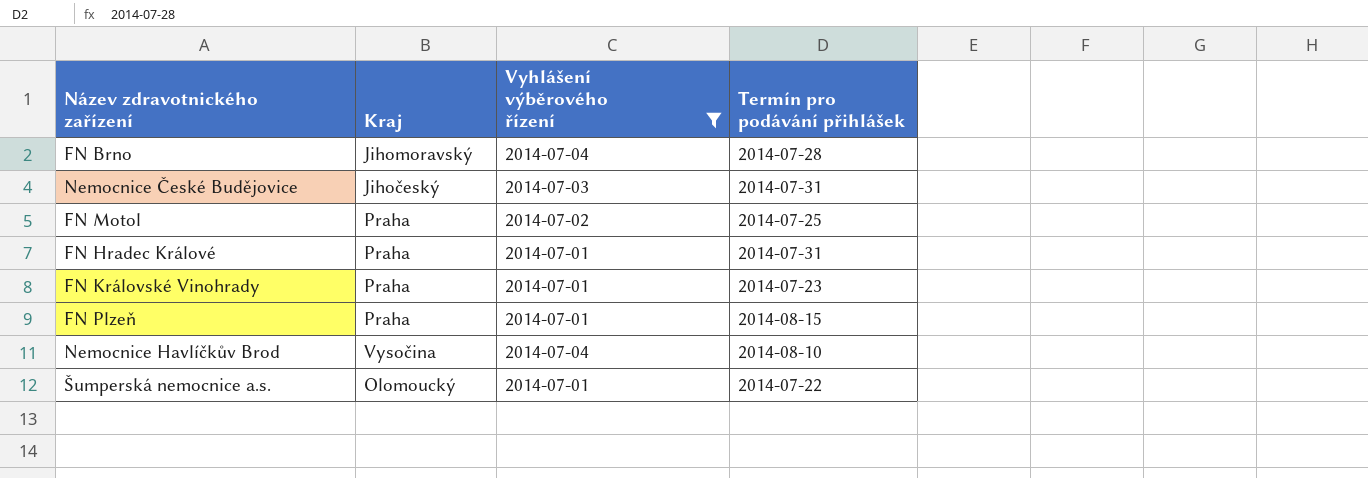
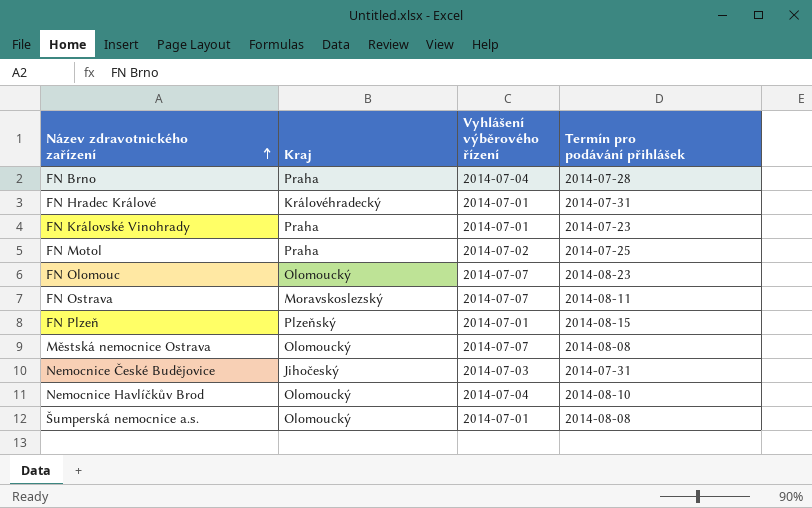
filter: Vyhlášení výběrového řízení != 2014-07-07 -> none
row order: none -> Název zdravotnického zařízení ascending
FN Brno | Kraj: Jihomoravský -> Praha
FN Hradec Králové | Kraj: Praha -> Královéhradecký
FN Plzeň | Kraj: Praha -> Plzeňský
Nemocnice Havlíčkův Brod | Kraj: Vysočina -> Olomoucký
Šumperská nemocnice a.s. | Termín pro podávání přihlášek: 2014-07-22 -> 2014-08-08

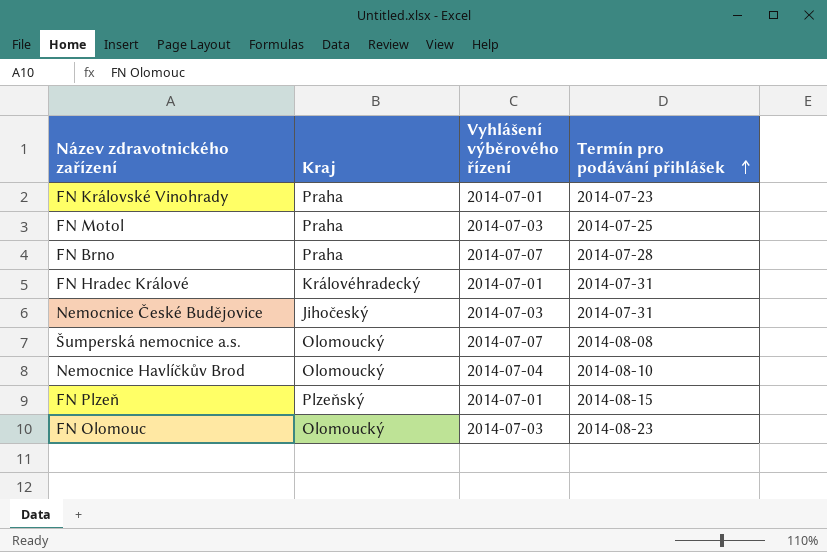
row order: Název zdravotnického zařízení ascending -> Termín pro podávání přihlášek ascending
row FN Ostrava: Moravskoslezský | 2014-07-07 | 2014-08-11 -> none
row Městská nemocnice Ostrava: Olomoucký | 2014-07-07 | 2014-08-08 -> none
FN Motol | Vyhlášení výběrového řízení: 2014-07-02 -> 2014-07-03
FN Brno | Vyhlášení výběrového řízení: 2014-07-04 -> 2014-07-07
Šumperská nemocnice a.s. | Vyhlášení výběrového řízení: 2014-07-01 -> 2014-07-07
FN Olomouc | Vyhlášení výběrového řízení: 2014-07-07 -> 2014-07-03

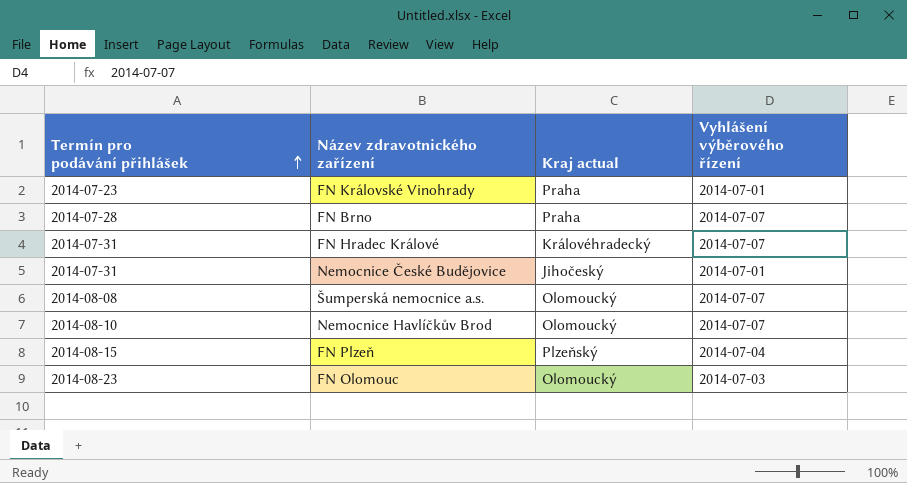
column Termín pro podávání přihlášek | position: 4 -> 1
column name: Kraj -> Kraj actual
row FN Motol: Praha | 2014-07-03 | 2014-07-25 -> none
FN Hradec Králové | Vyhlášení výběrového řízení: 2014-07-01 -> 2014-07-07
Nemocnice České Budějovice | Vyhlášení výběrového řízení: 2014-07-03 -> 2014-07-01
Nemocnice Havlíčkův Brod | Vyhlášení výběrového řízení: 2014-07-04 -> 2014-07-07
FN Plzeň | Vyhlášení výběrového řízení: 2014-07-01 -> 2014-07-04

